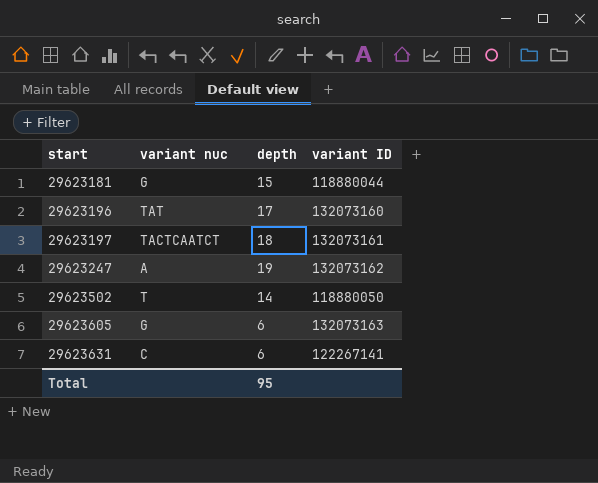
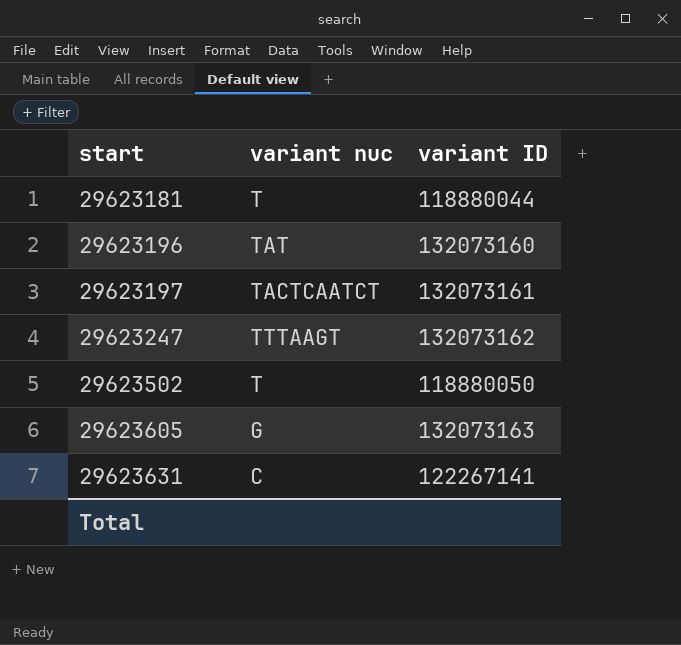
column depth | position: 3 -> none
29623181 | variant nuc: G -> T
29623247 | variant nuc: A -> TTTAAGT

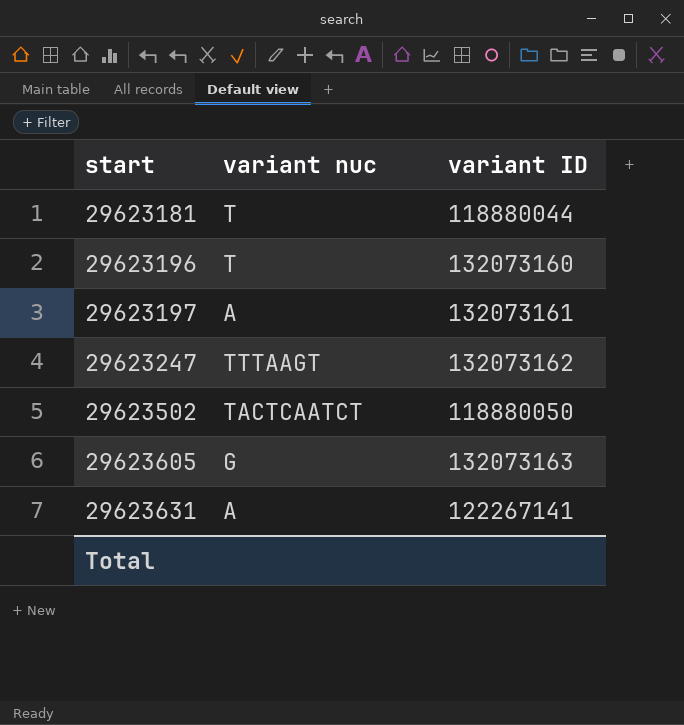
29623196 | variant nuc: TAT -> T
29623197 | variant nuc: TACTCAATCT -> A
29623502 | variant nuc: T -> TACTCAATCT
29623631 | variant nuc: C -> A

